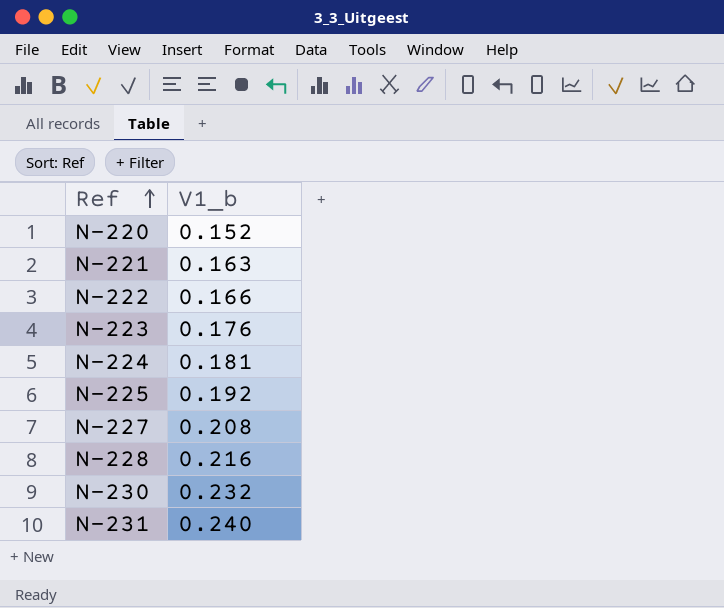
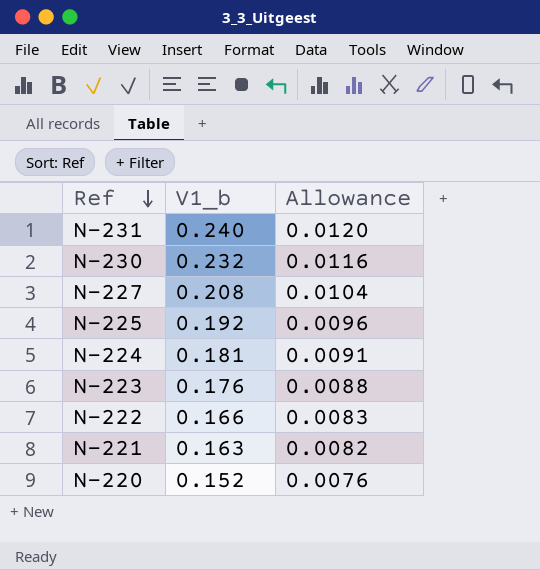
row order: Ref ascending -> Ref descending
column Allowance | formula: none -> [V1_b] * 0.05
row N-228: 0.216 -> none

